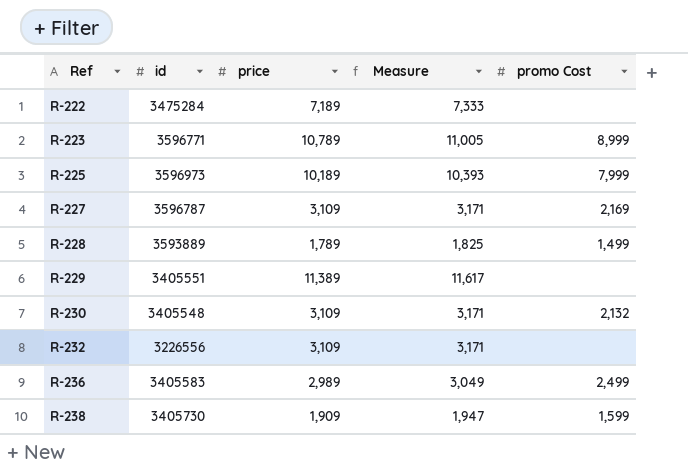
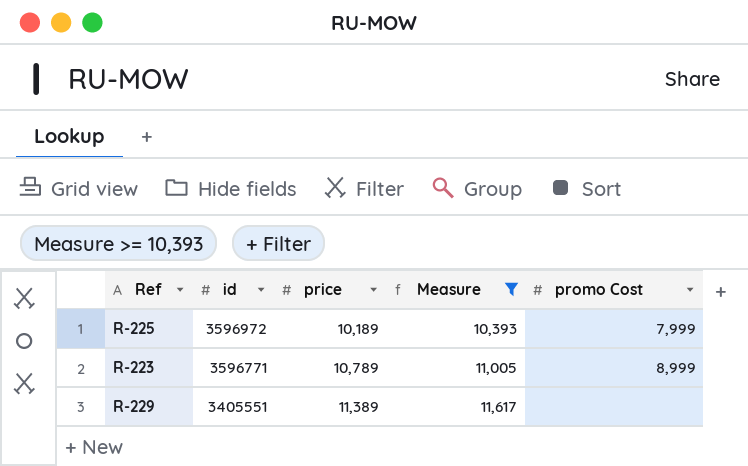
filter: none -> Measure >= 10,393
row order: Ref ascending -> id descending
R-225 | id: 3596973 -> 3596972

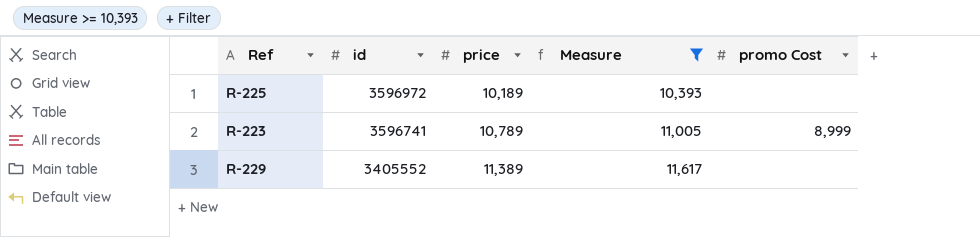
R-225 | promo Cost: 7,999 -> none
R-223 | id: 3596771 -> 3596741
R-229 | id: 3405551 -> 3405552

